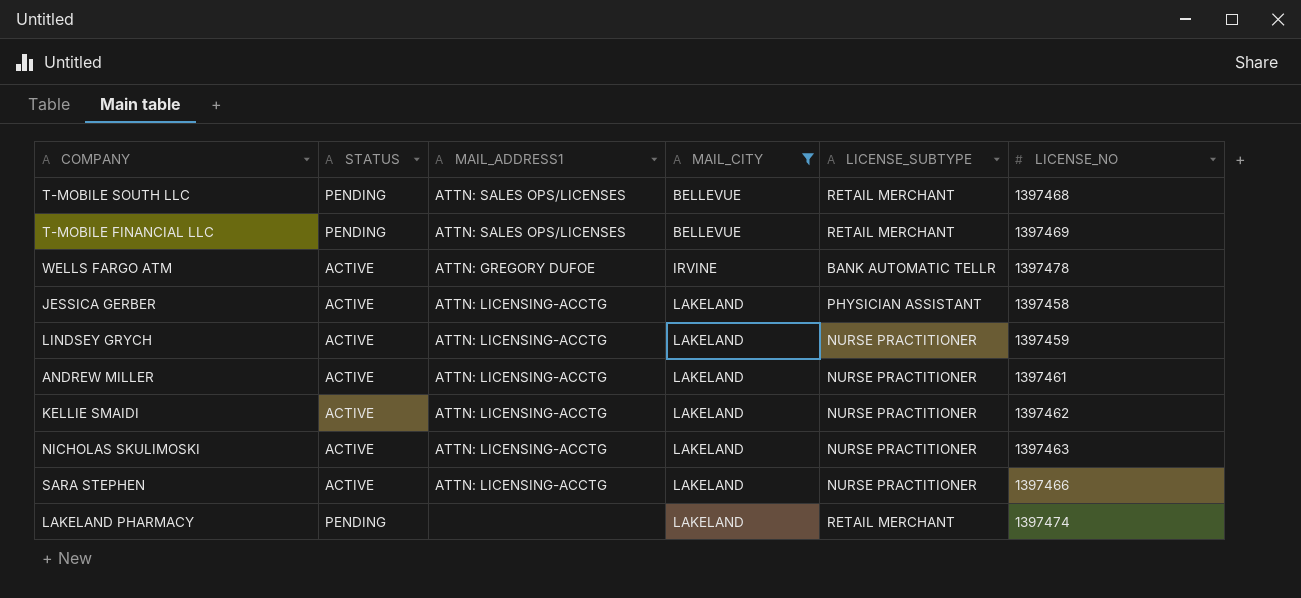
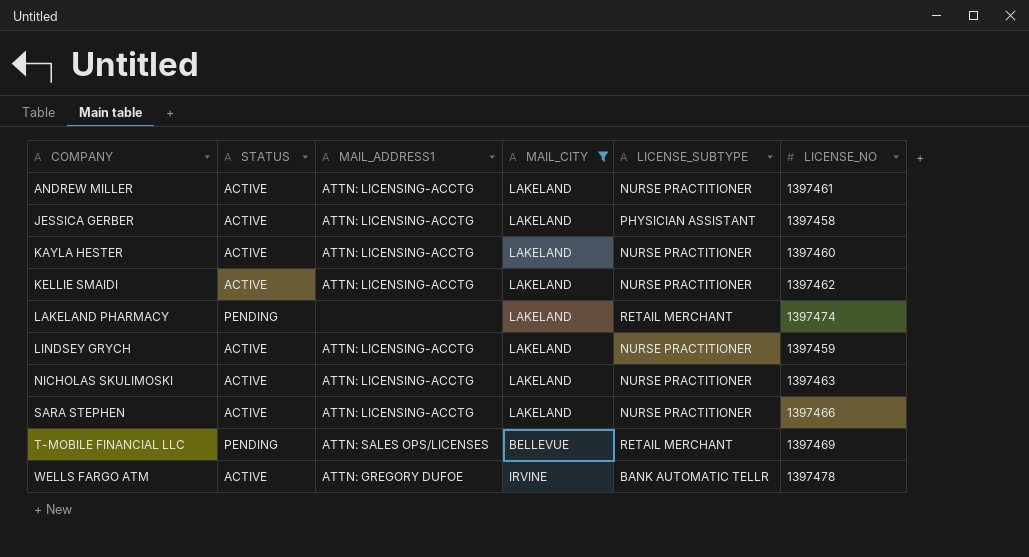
row order: MAIL_CITY ascending -> COMPANY ascending
row T-MOBILE SOUTH LLC: PENDING | ATTN: SALES OPS/LICENSES | BELLEVUE | RETAIL MERCHANT | 1397468 -> none
row KAYLA HESTER: none -> ACTIVE | ATTN: LICENSING-ACCTG | LAKELAND | NURSE PRACTITIONER | 1397460

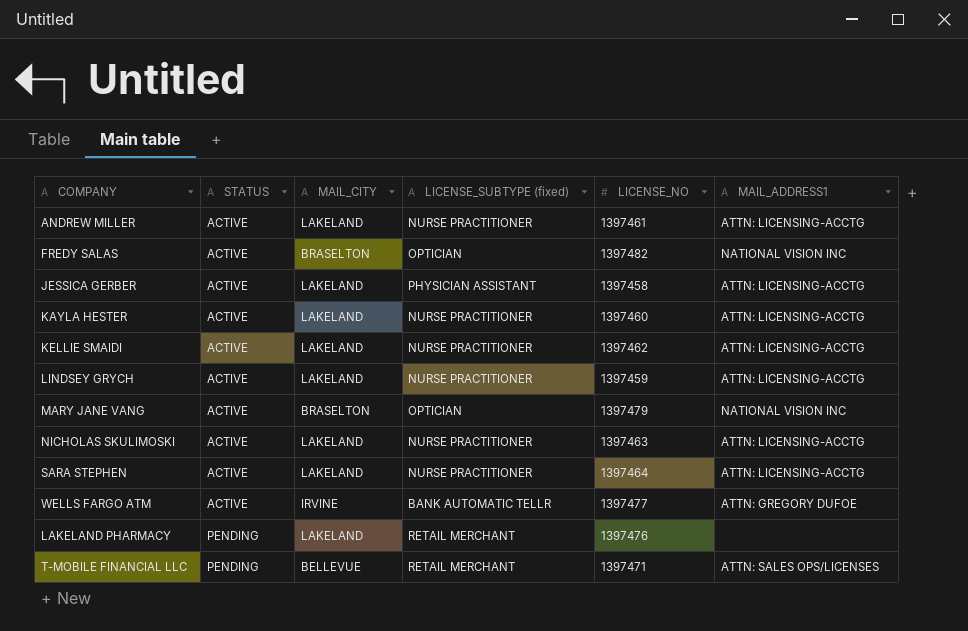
filter: MAIL_CITY != BRASELTON -> none
row order: COMPANY ascending -> STATUS ascending
column name: LICENSE_SUBTYPE -> LICENSE_SUBTYPE (fixed)
column MAIL_ADDRESS1 | position: 3 -> 6
SARA STEPHEN | LICENSE_NO: 1397466 -> 1397464
WELLS FARGO ATM | LICENSE_NO: 1397478 -> 1397477
LAKELAND PHARMACY | LICENSE_NO: 1397474 -> 1397476
T-MOBILE FINANCIAL LLC | LICENSE_NO: 1397469 -> 1397471

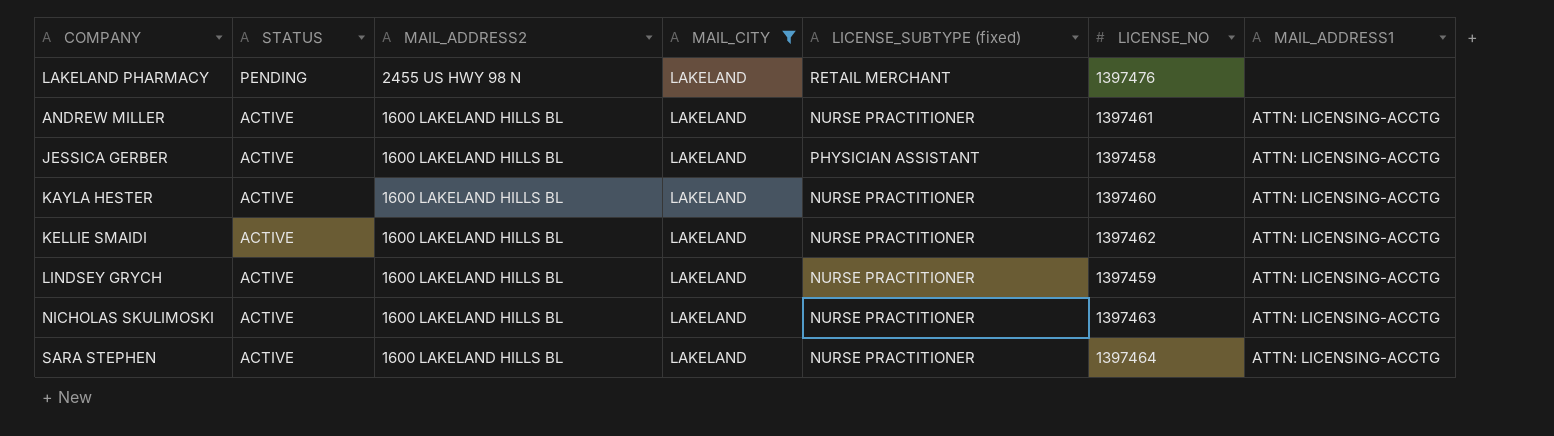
filter: none -> MAIL_CITY = LAKELAND
row order: STATUS ascending -> STATUS descending
column MAIL_ADDRESS2 | position: none -> 3

